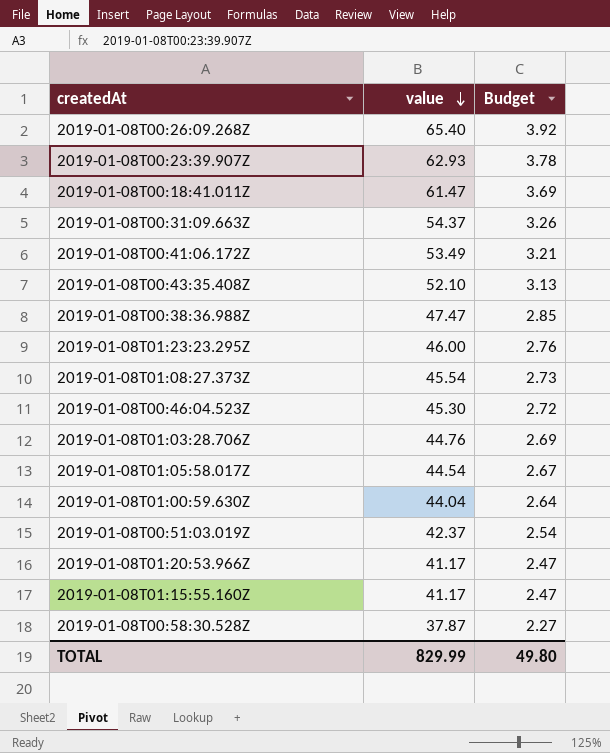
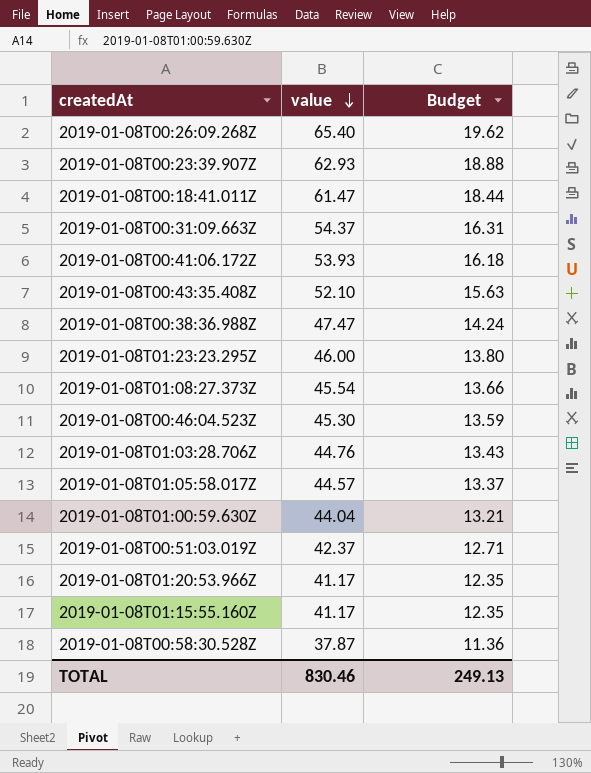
column Budget | formula: [value] * 0.06 -> [value] * 0.3
2019-01-08T00:41:06.172Z | value: 53.49 -> 53.93
2019-01-08T01:05:58.017Z | value: 44.54 -> 44.57
TOTAL | value: 829.99 -> 830.46
TOTAL | Budget: 49.80 -> 249.13

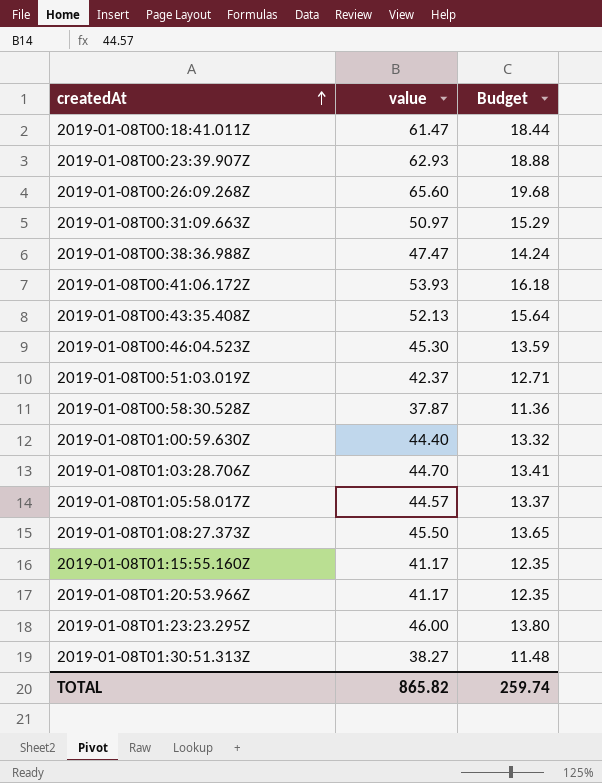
row order: value descending -> createdAt ascending
2019-01-08T00:26:09.268Z | value: 65.40 -> 65.60
2019-01-08T00:26:09.268Z | Budget: 19.62 -> 19.68
2019-01-08T00:31:09.663Z | value: 54.37 -> 50.97
2019-01-08T00:31:09.663Z | Budget: 16.31 -> 15.29
2019-01-08T00:43:35.408Z | value: 52.10 -> 52.13
2019-01-08T00:43:35.408Z | Budget: 15.63 -> 15.64
2019-01-08T01:00:59.630Z | value: 44.04 -> 44.40
2019-01-08T01:00:59.630Z | Budget: 13.21 -> 13.32
2019-01-08T01:03:28.706Z | value: 44.76 -> 44.70
2019-01-08T01:03:28.706Z | Budget: 13.43 -> 13.41
2019-01-08T01:08:27.373Z | value: 45.54 -> 45.50
2019-01-08T01:08:27.373Z | Budget: 13.66 -> 13.65
row 2019-01-08T01:30:51.313Z: none -> 38.27 | 11.48
TOTAL | value: 830.46 -> 865.82
TOTAL | Budget: 249.13 -> 259.74

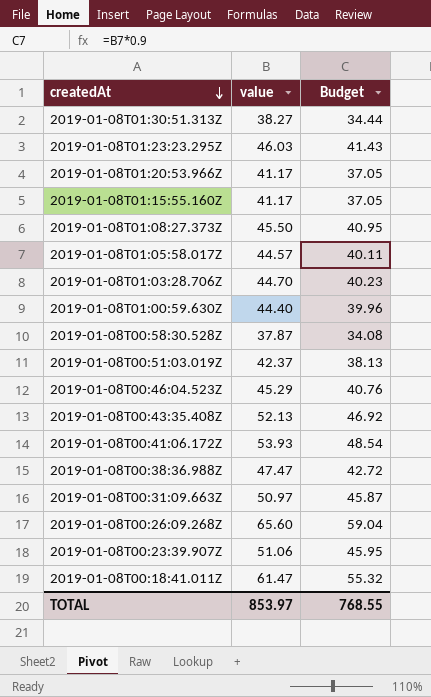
row order: createdAt ascending -> createdAt descending
column Budget | formula: [value] * 0.3 -> [value] * 0.9
2019-01-08T01:23:23.295Z | value: 46.00 -> 46.03
2019-01-08T00:46:04.523Z | value: 45.30 -> 45.29
2019-01-08T00:23:39.907Z | value: 62.93 -> 51.06
TOTAL | value: 865.82 -> 853.97
TOTAL | Budget: 259.74 -> 768.55

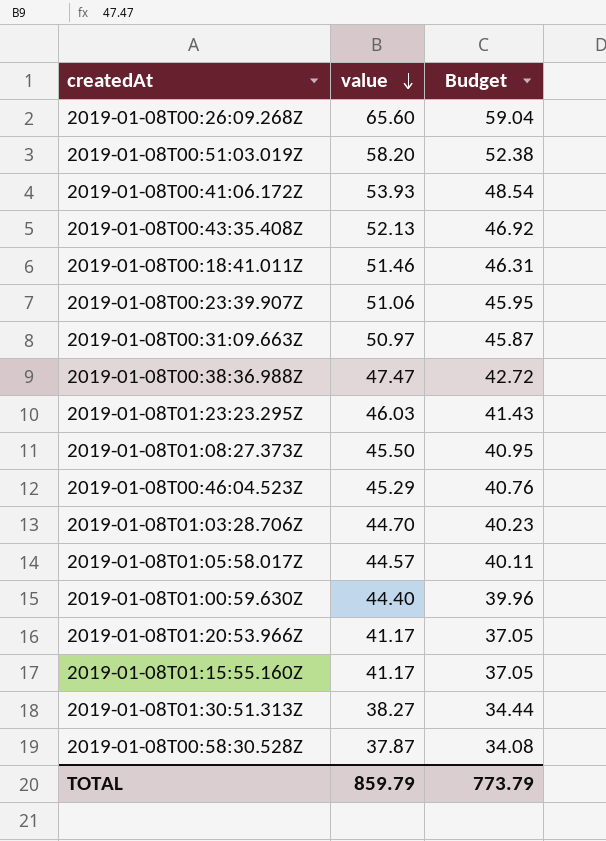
row order: createdAt descending -> value descending
2019-01-08T00:51:03.019Z | value: 42.37 -> 58.20
2019-01-08T00:51:03.019Z | Budget: 38.13 -> 52.38
2019-01-08T00:18:41.011Z | value: 61.47 -> 51.46
2019-01-08T00:18:41.011Z | Budget: 55.32 -> 46.31
TOTAL | value: 853.97 -> 859.79
TOTAL | Budget: 768.55 -> 773.79

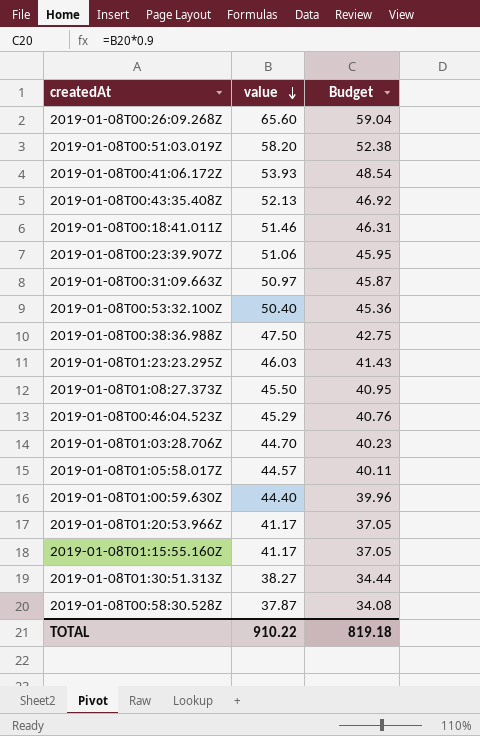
row 2019-01-08T00:53:32.100Z: none -> 50.40 | 45.36
2019-01-08T00:38:36.988Z | value: 47.47 -> 47.50
2019-01-08T00:38:36.988Z | Budget: 42.72 -> 42.75
TOTAL | value: 859.79 -> 910.22
TOTAL | Budget: 773.79 -> 819.18

